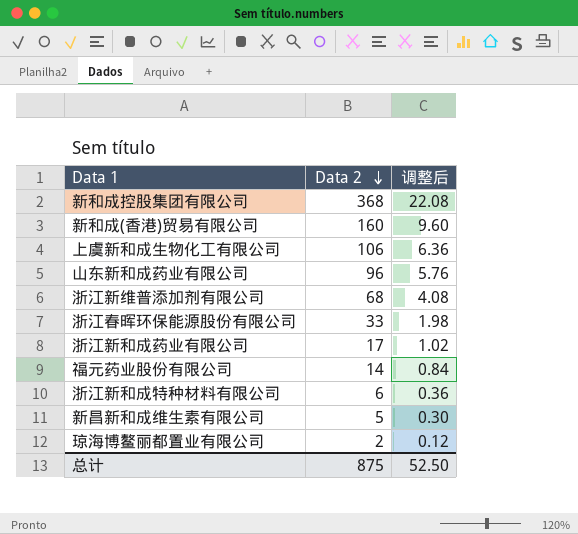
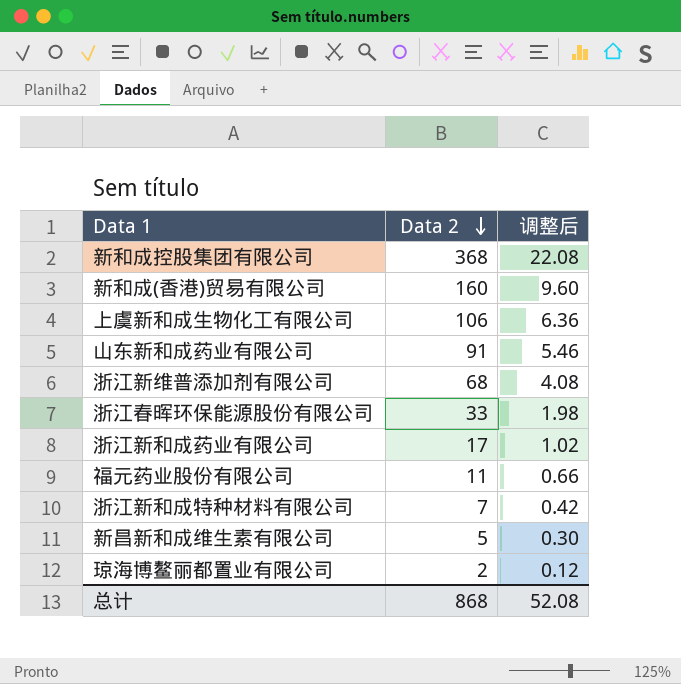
山东新和成药业有限公司 | Data 2: 96 -> 91
山东新和成药业有限公司 | 调整后: 5.76 -> 5.46
福元药业股份有限公司 | Data 2: 14 -> 11
福元药业股份有限公司 | 调整后: 0.84 -> 0.66
浙江新和成特种材料有限公司 | Data 2: 6 -> 7
浙江新和成特种材料有限公司 | 调整后: 0.36 -> 0.42
总计 | Data 2: 875 -> 868
总计 | 调整后: 52.50 -> 52.08

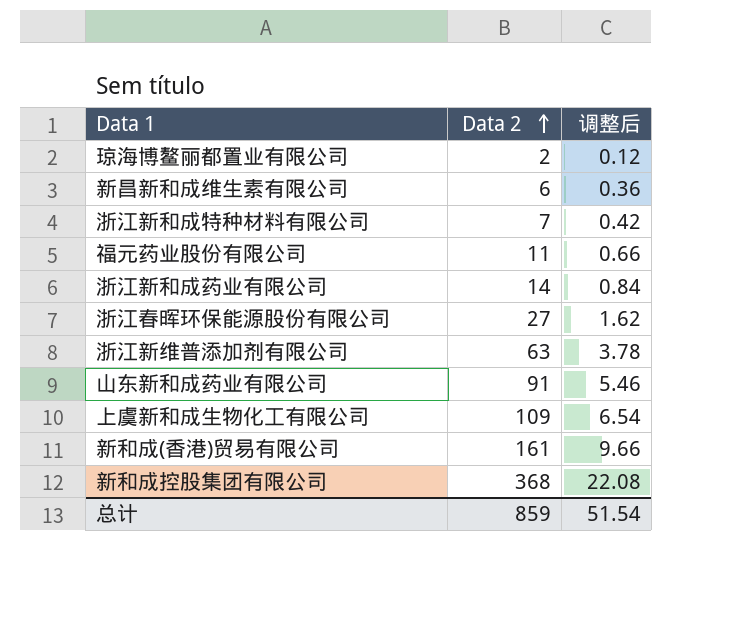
row order: Data 2 descending -> Data 2 ascending
新昌新和成维生素有限公司 | Data 2: 5 -> 6
新昌新和成维生素有限公司 | 调整后: 0.30 -> 0.36
浙江新和成药业有限公司 | Data 2: 17 -> 14
浙江新和成药业有限公司 | 调整后: 1.02 -> 0.84
浙江春晖环保能源股份有限公司 | Data 2: 33 -> 27
浙江春晖环保能源股份有限公司 | 调整后: 1.98 -> 1.62
浙江新维普添加剂有限公司 | Data 2: 68 -> 63
浙江新维普添加剂有限公司 | 调整后: 4.08 -> 3.78
上虞新和成生物化工有限公司 | Data 2: 106 -> 109
上虞新和成生物化工有限公司 | 调整后: 6.36 -> 6.54
新和成(香港)贸易有限公司 | Data 2: 160 -> 161
新和成(香港)贸易有限公司 | 调整后: 9.60 -> 9.66
总计 | Data 2: 868 -> 859
总计 | 调整后: 52.08 -> 51.54

